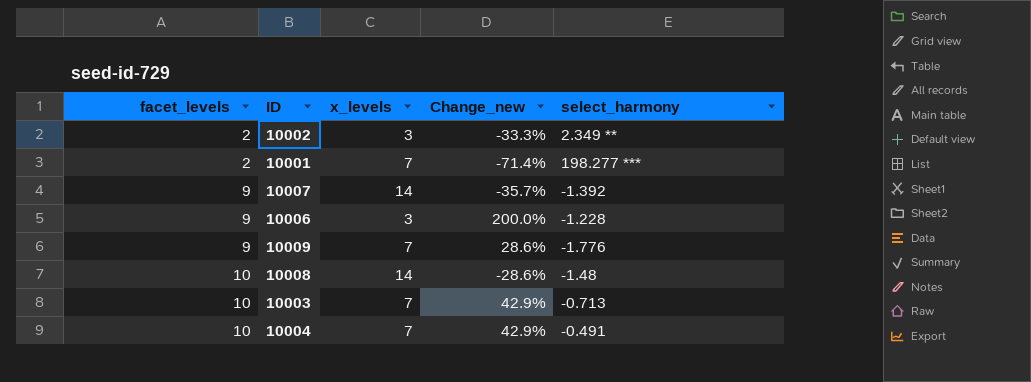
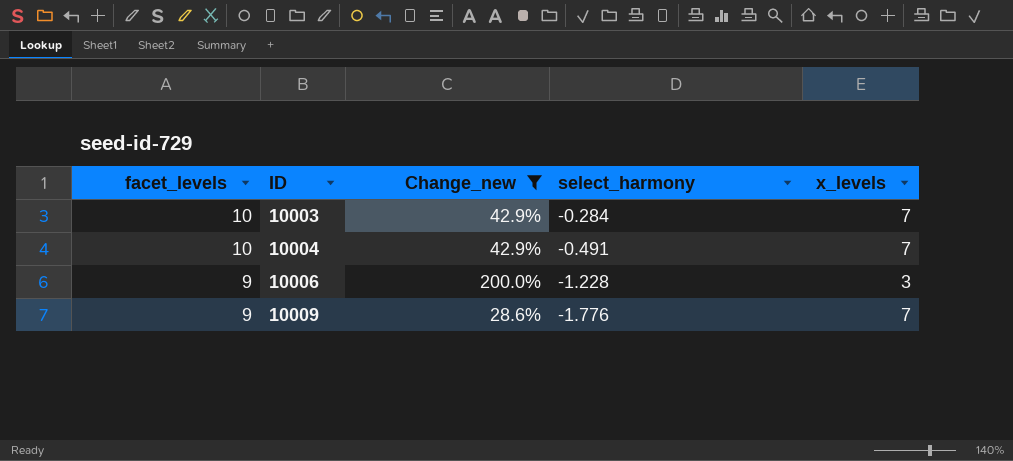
filter: none -> Change_new >= 28.6%
row order: facet_levels ascending -> facet_levels descending
column x_levels | position: 3 -> 5
10003 | select_harmony: -0.713 -> -0.284

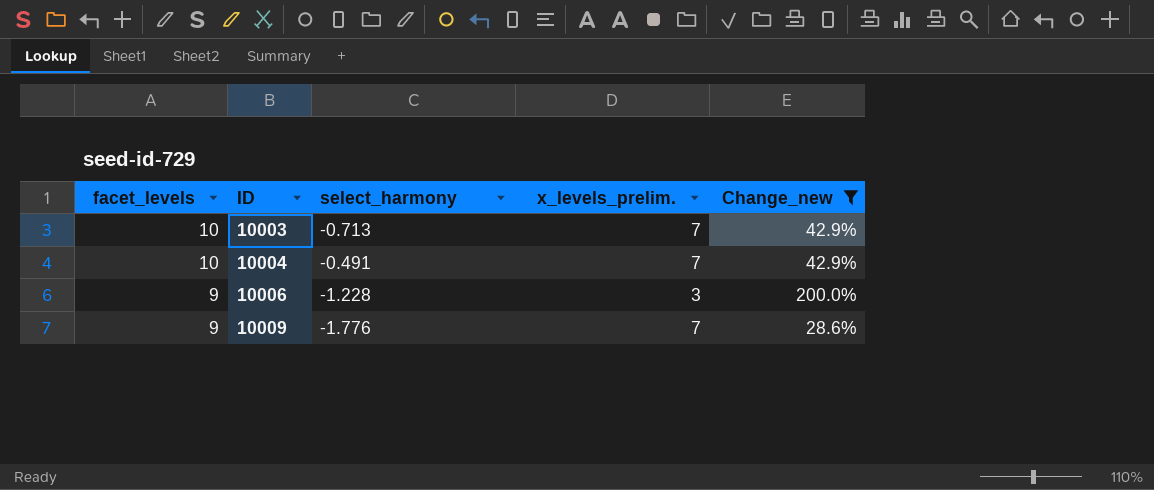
column name: x_levels -> x_levels_prelim.
column Change_new | position: 3 -> 5
10003 | select_harmony: -0.284 -> -0.713

